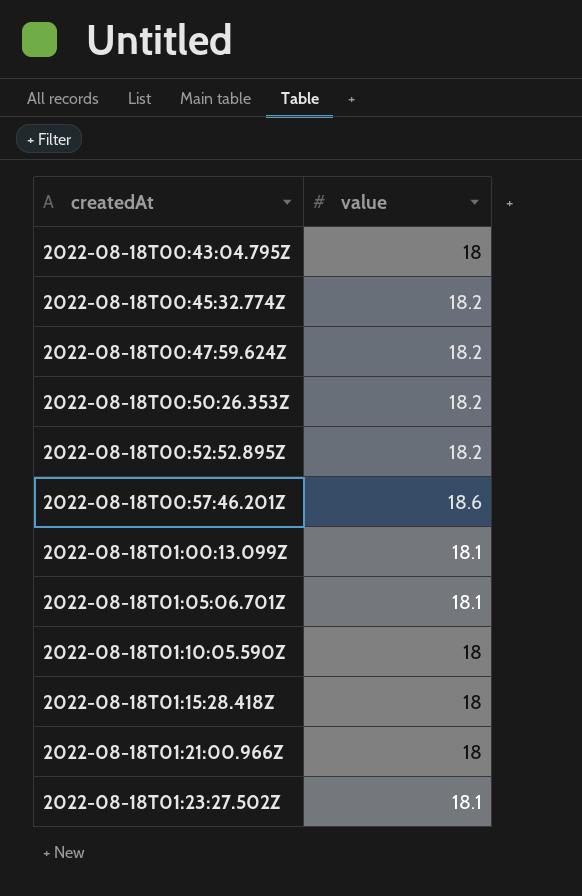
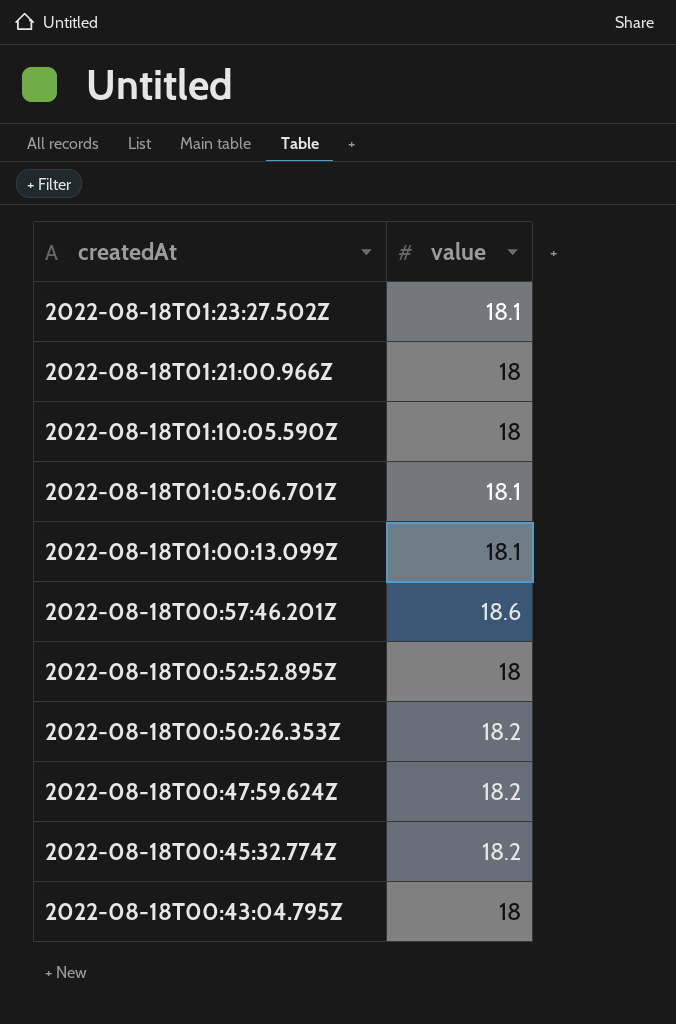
row order: createdAt ascending -> createdAt descending
row 2022-08-18T01:15:28.418Z: 18 -> none
2022-08-18T00:52:52.895Z | value: 18.2 -> 18

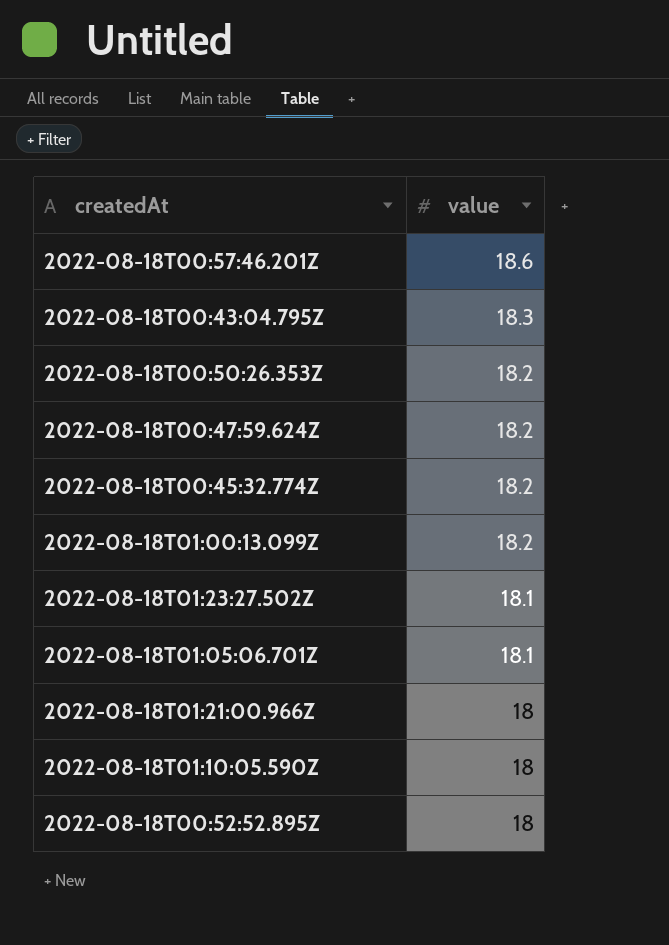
row order: createdAt descending -> value descending
2022-08-18T00:43:04.795Z | value: 18 -> 18.3
2022-08-18T01:00:13.099Z | value: 18.1 -> 18.2

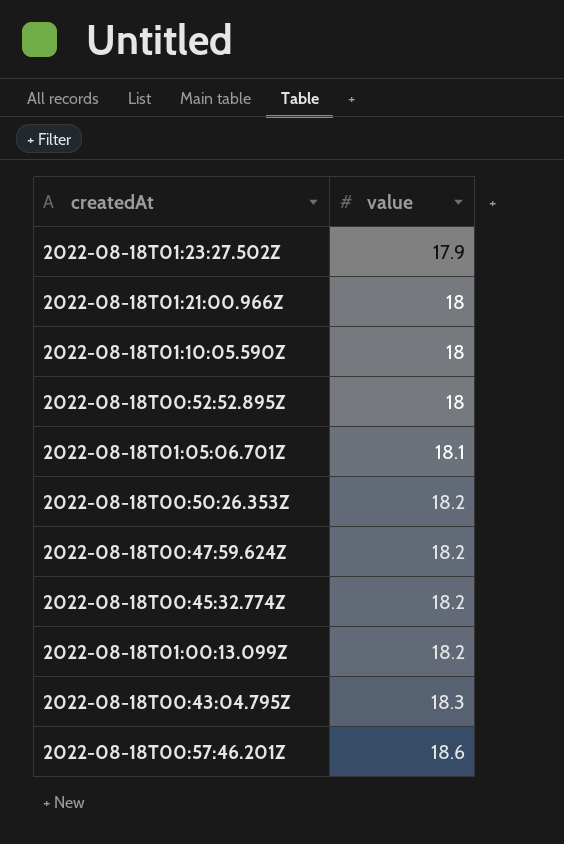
row order: value descending -> value ascending
2022-08-18T01:23:27.502Z | value: 18.1 -> 17.9

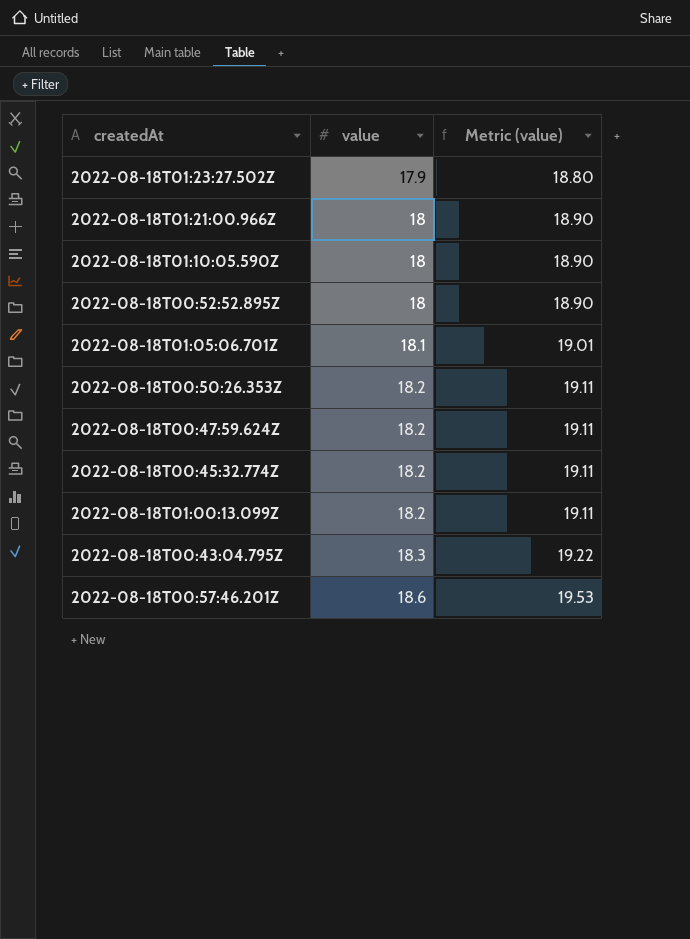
column Metric (value) | formula: none -> [value] * 1.05

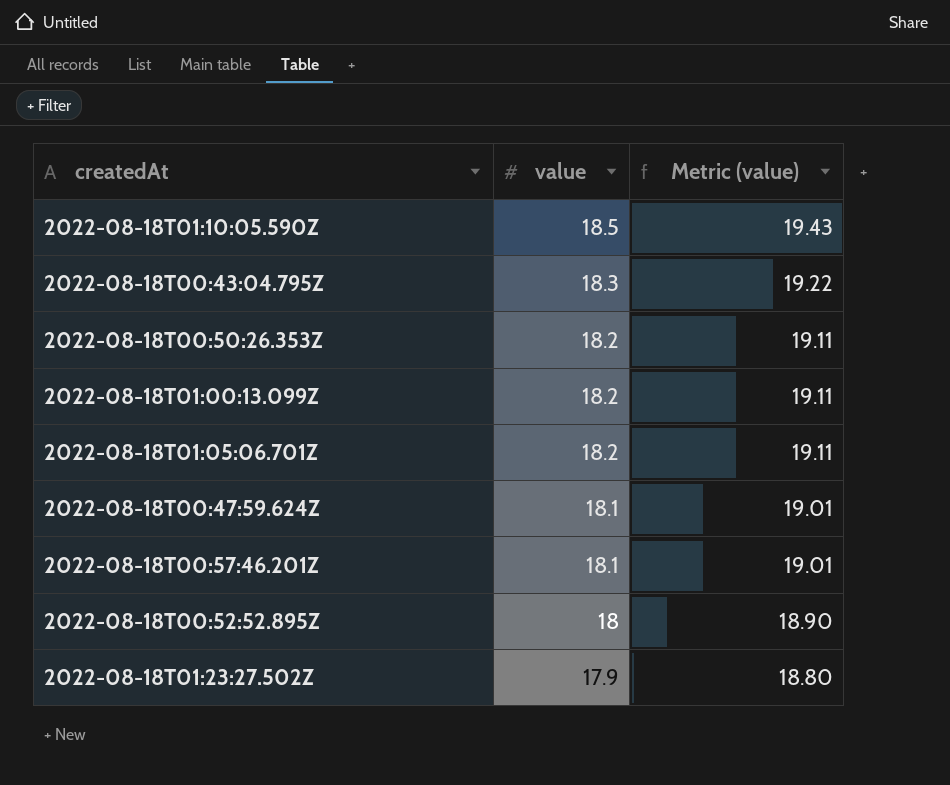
row order: value ascending -> value descending
row 2022-08-18T01:21:00.966Z: 18 | 18.90 -> none
row 2022-08-18T00:45:32.774Z: 18.2 | 19.11 -> none
2022-08-18T01:10:05.590Z | value: 18 -> 18.5
2022-08-18T01:10:05.590Z | Metric (value): 18.90 -> 19.43
2022-08-18T01:05:06.701Z | value: 18.1 -> 18.2
2022-08-18T01:05:06.701Z | Metric (value): 19.01 -> 19.11
2022-08-18T00:47:59.624Z | value: 18.2 -> 18.1
2022-08-18T00:47:59.624Z | Metric (value): 19.11 -> 19.01
2022-08-18T00:57:46.201Z | value: 18.6 -> 18.1
2022-08-18T00:57:46.201Z | Metric (value): 19.53 -> 19.01

